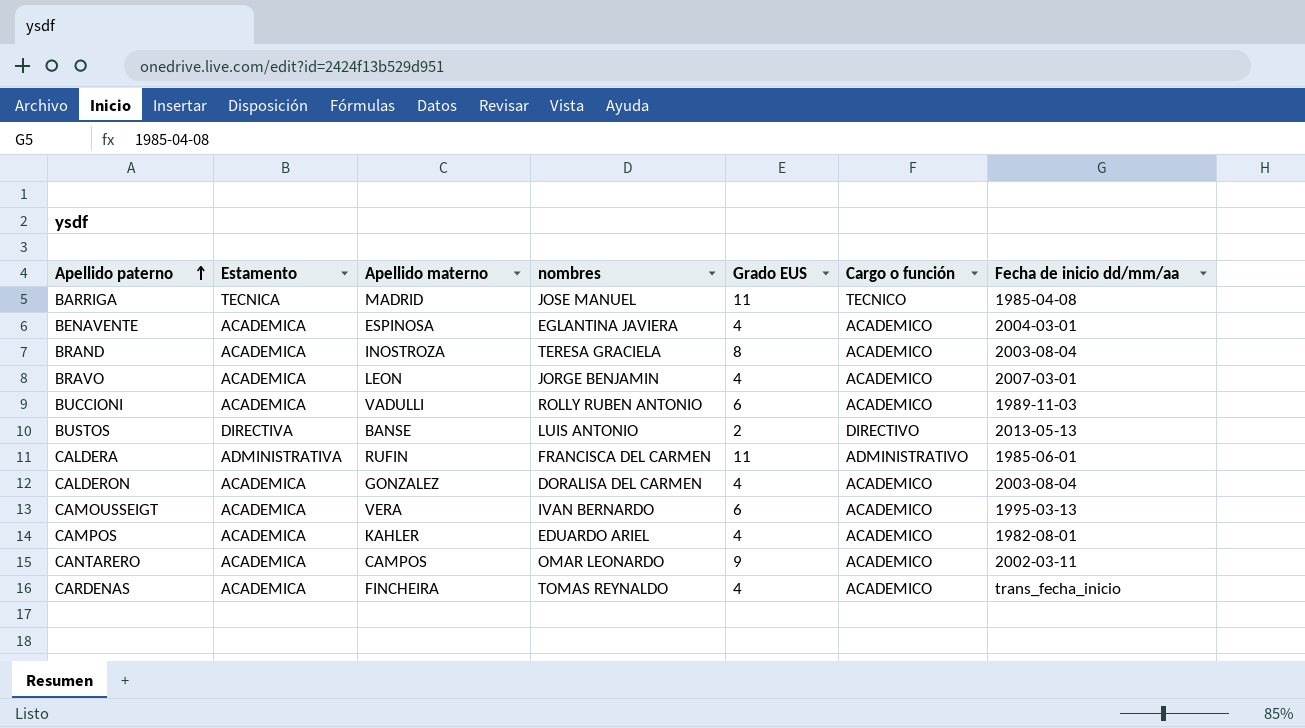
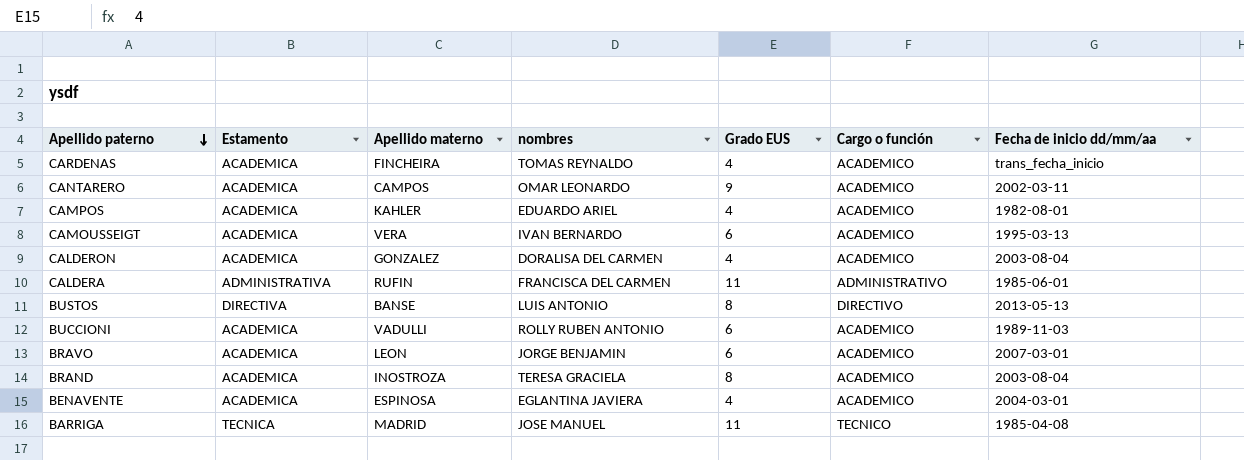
row order: Apellido paterno ascending -> Apellido paterno descending
BUSTOS | Grado EUS: 2 -> 8
BRAVO | Grado EUS: 4 -> 6

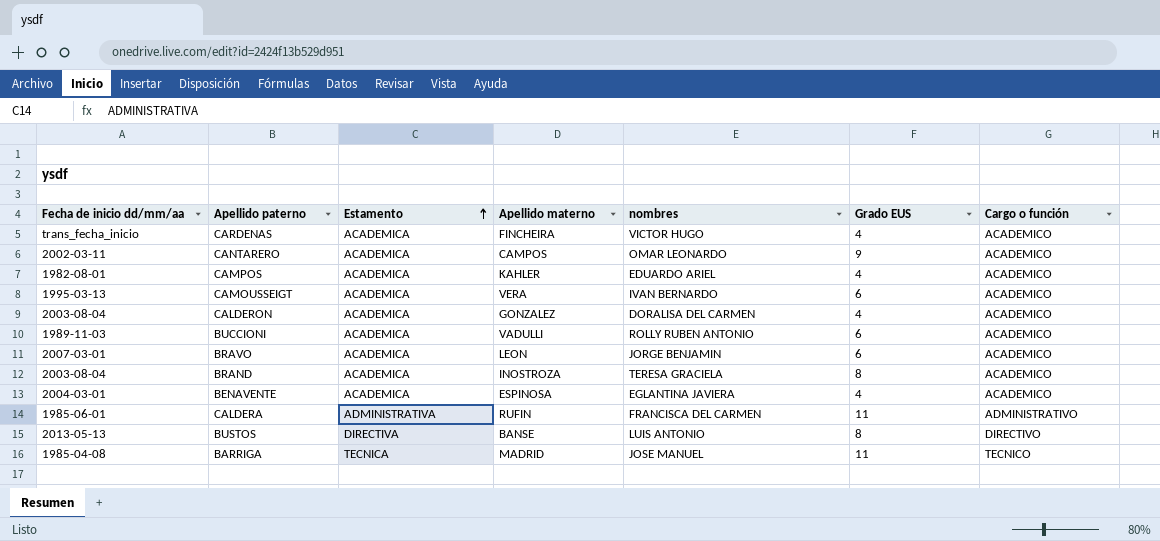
row order: Apellido paterno descending -> Estamento ascending
column Fecha de inicio dd/mm/aa | position: 7 -> 1
CARDENAS | nombres: TOMAS REYNALDO -> VICTOR HUGO

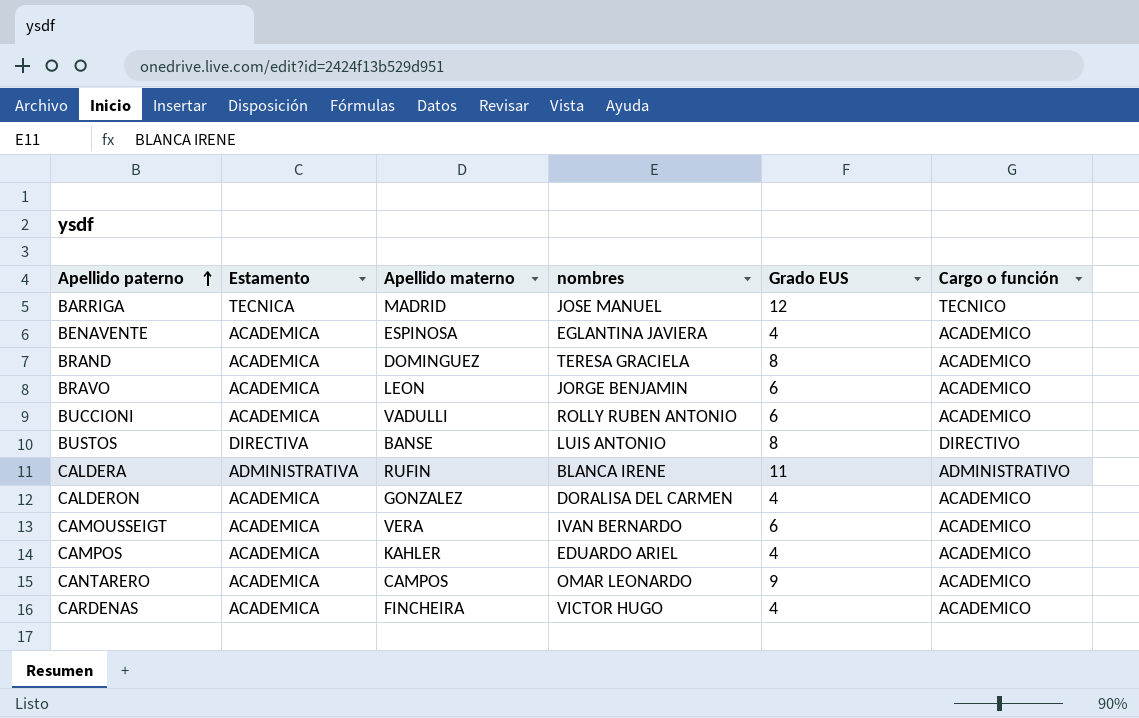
row order: Estamento ascending -> Apellido paterno ascending
column Fecha de inicio dd/mm/aa | position: 1 -> none
BARRIGA | Grado EUS: 11 -> 12
BRAND | Apellido materno: INOSTROZA -> DOMINGUEZ
CALDERA | nombres: FRANCISCA DEL CARMEN -> BLANCA IRENE

